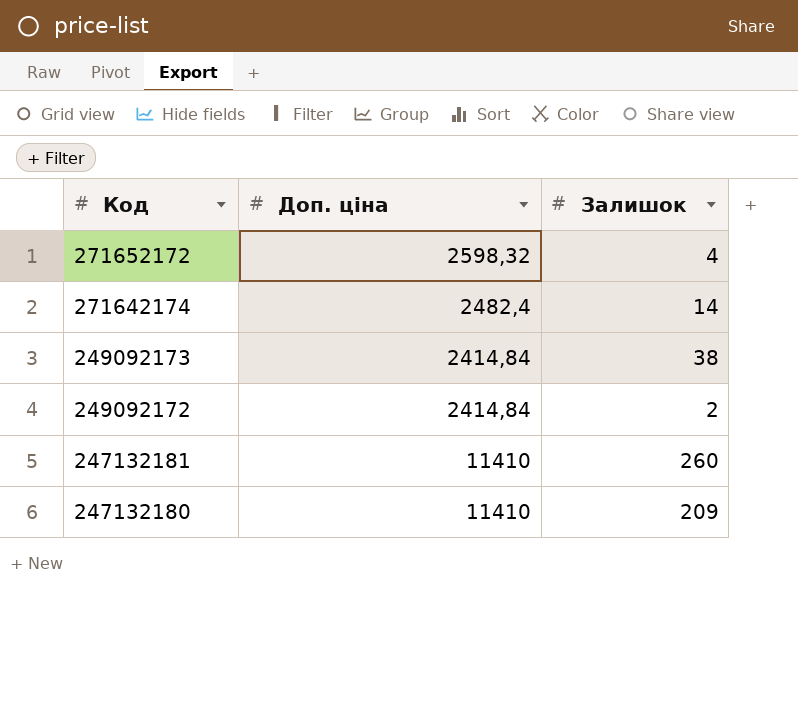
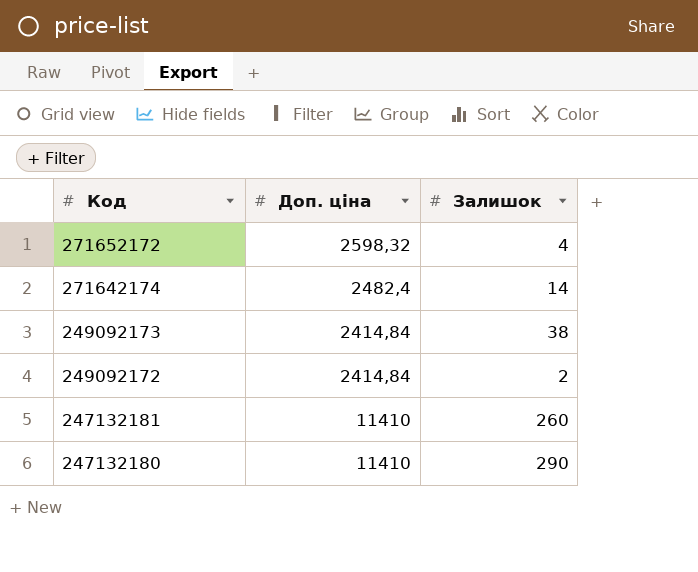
247132180 | Залишок: 209 -> 290

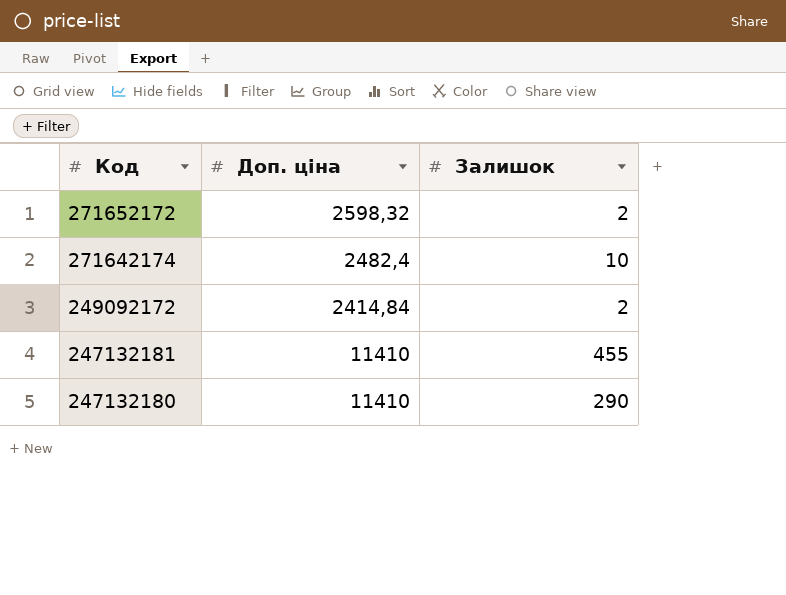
row 249092173: 2414,84 | 38 -> none
271652172 | Залишок: 4 -> 2
271642174 | Залишок: 14 -> 10
247132181 | Залишок: 260 -> 455

